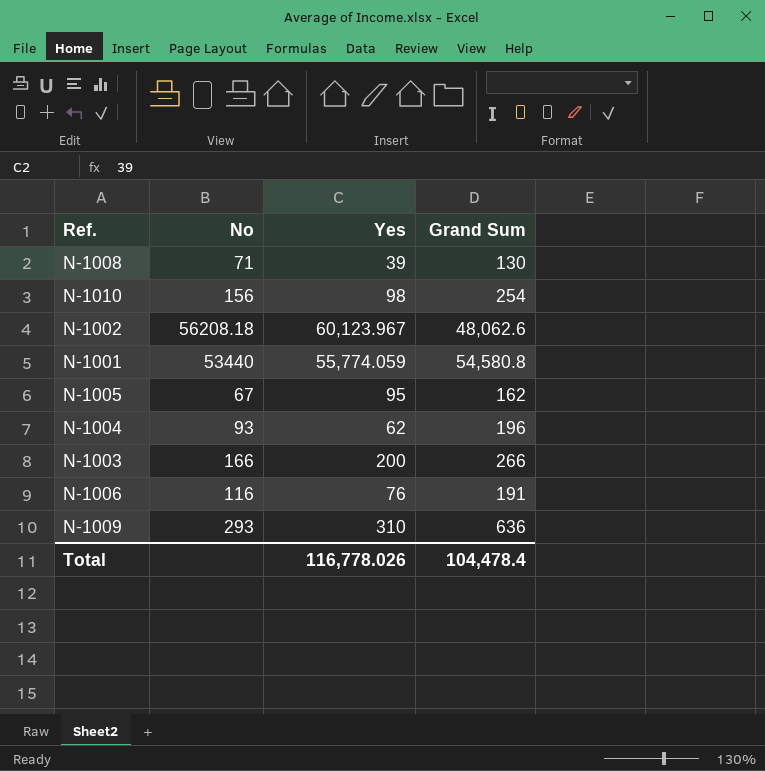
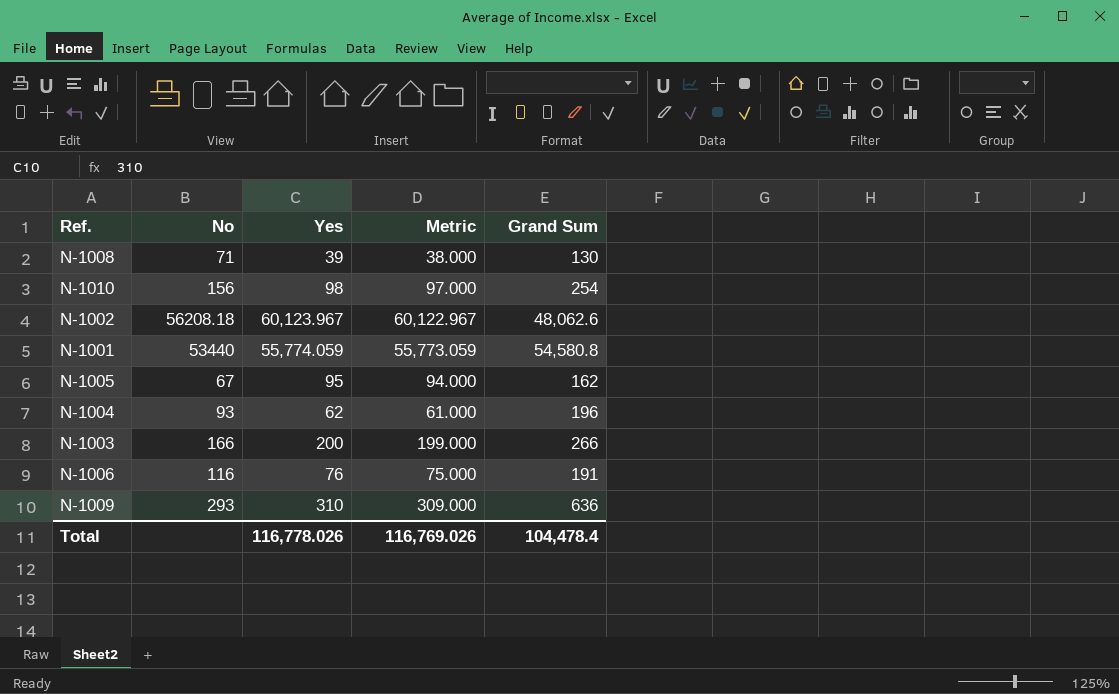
column Metric | formula: none -> [Yes] - 1

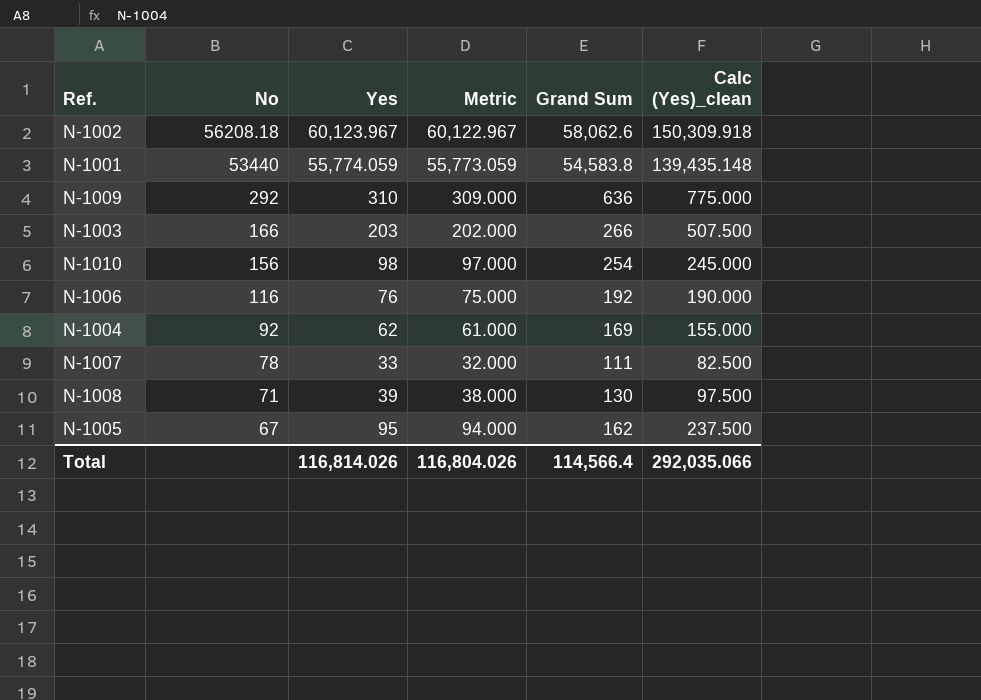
row order: none -> No descending
column Calc (Yes)_clean | formula: none -> [Yes] * 2.5
N-1002 | Grand Sum: 48,062.6 -> 58,062.6
N-1001 | Grand Sum: 54,580.8 -> 54,583.8
N-1009 | No: 293 -> 292
N-1003 | Yes: 200 -> 203
N-1003 | Metric: 199.000 -> 202.000
N-1006 | Grand Sum: 191 -> 192
N-1004 | No: 93 -> 92
N-1004 | Grand Sum: 196 -> 169
row N-1007: none -> 78 | 33 | 32.000 | 111 | 82.500
Total | Yes: 116,778.026 -> 116,814.026
Total | Metric: 116,769.026 -> 116,804.026
Total | Grand Sum: 104,478.4 -> 114,566.4

